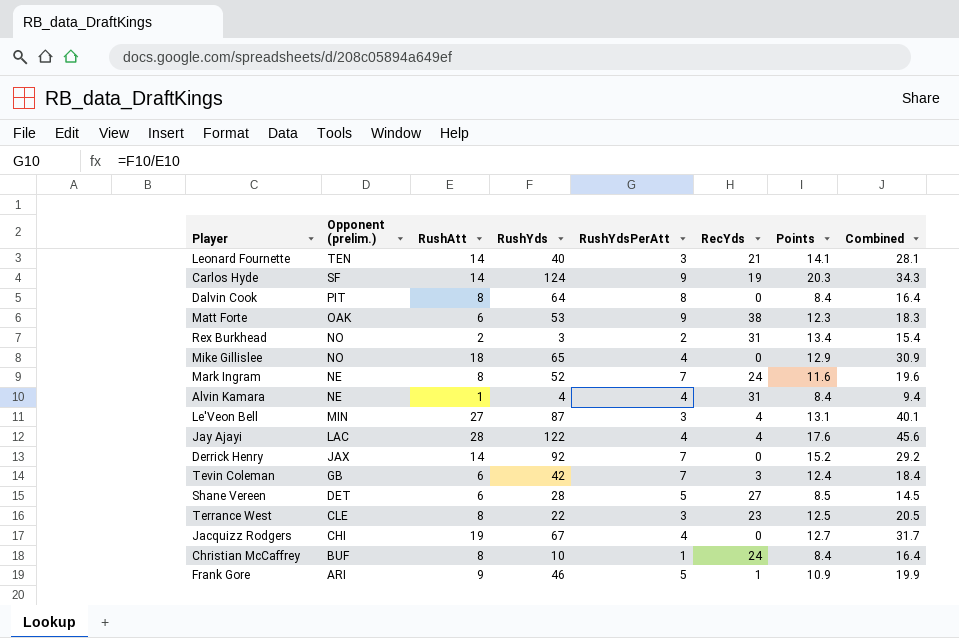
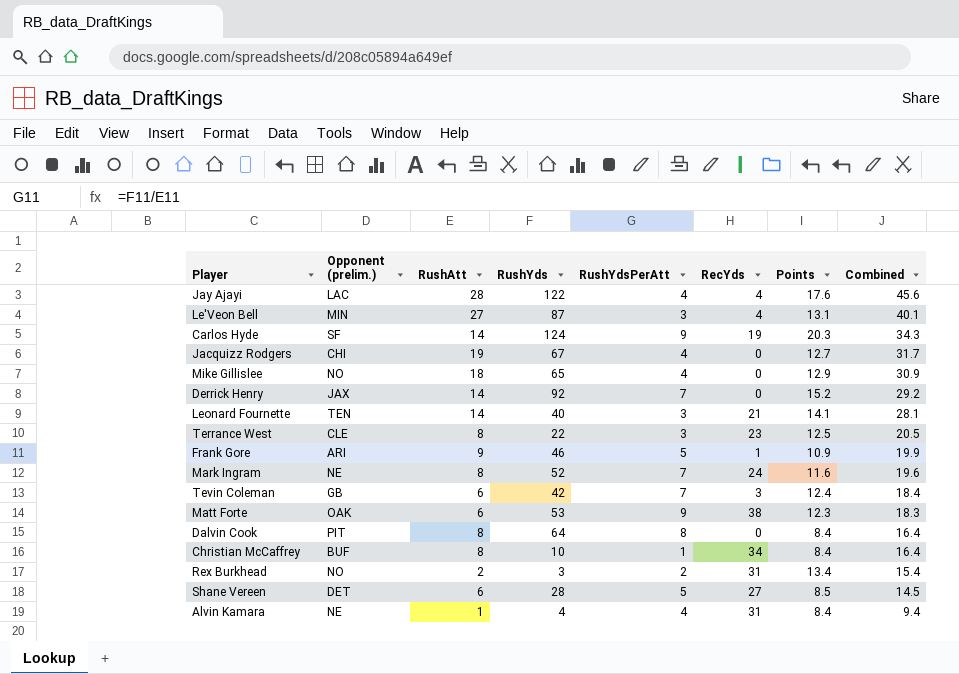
row order: Opponent (prelim.) descending -> Combined descending
Christian McCaffrey | RecYds: 24 -> 34

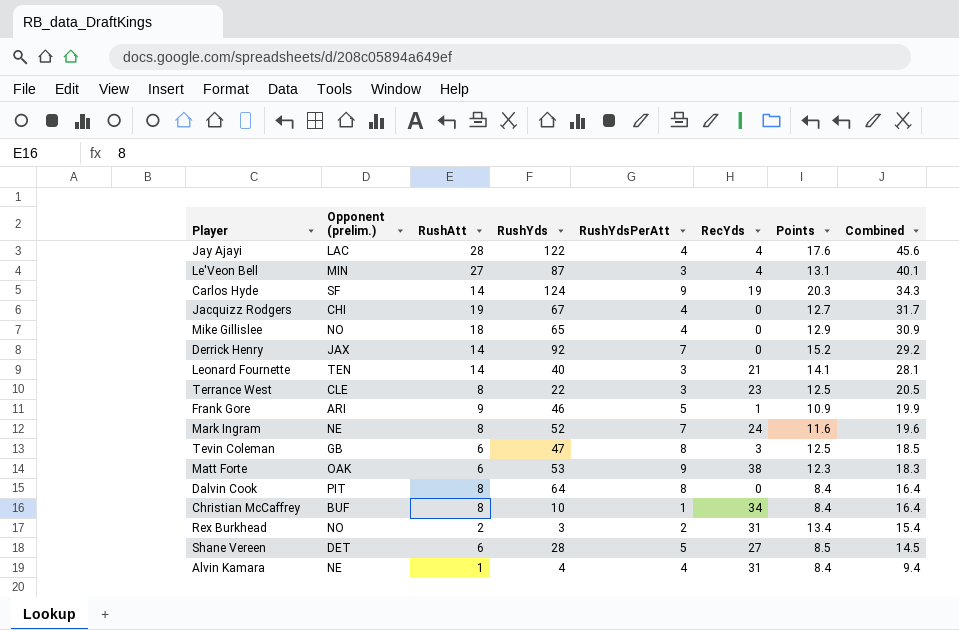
Tevin Coleman | RushYds: 42 -> 47
Tevin Coleman | RushYdsPerAtt: 7 -> 8
Tevin Coleman | Points: 12.4 -> 12.5
Tevin Coleman | Combined: 18.4 -> 18.5

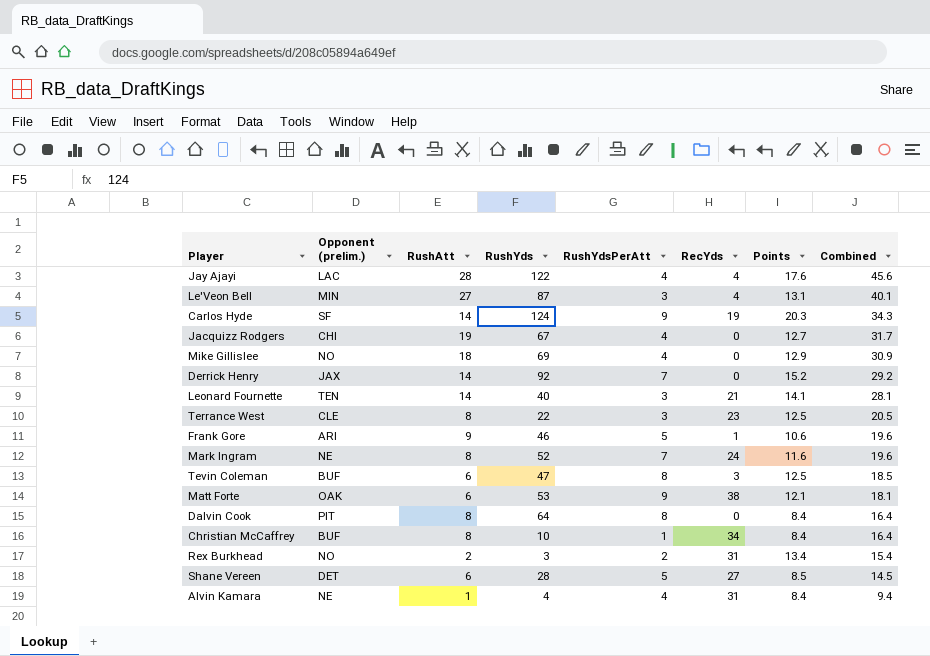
Mike Gillislee | RushYds: 65 -> 69
Frank Gore | Points: 10.9 -> 10.6
Frank Gore | Combined: 19.9 -> 19.6
Tevin Coleman | Opponent (prelim.): GB -> BUF
Matt Forte | Points: 12.3 -> 12.1
Matt Forte | Combined: 18.3 -> 18.1

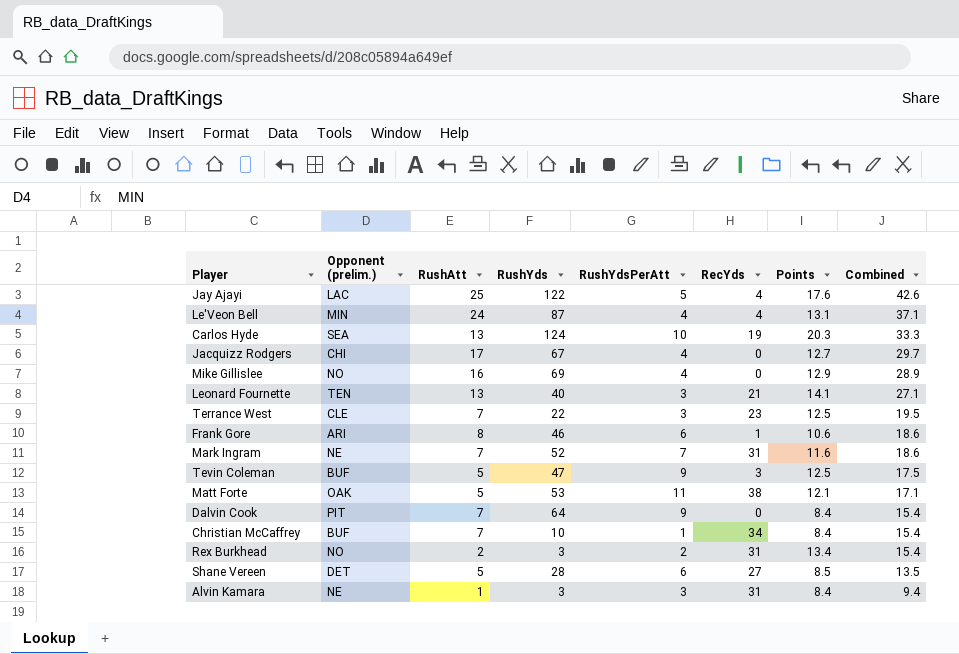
row Derrick Henry: JAX | 14 | 92 | 7 | 0 | 15.2 | 29.2 -> none
Jay Ajayi | RushAtt: 28 -> 25
Jay Ajayi | RushYdsPerAtt: 4 -> 5
Jay Ajayi | Combined: 45.6 -> 42.6
Le'Veon Bell | RushAtt: 27 -> 24
Le'Veon Bell | RushYdsPerAtt: 3 -> 4
Le'Veon Bell | Combined: 40.1 -> 37.1
Carlos Hyde | Opponent (prelim.): SF -> SEA
Carlos Hyde | RushAtt: 14 -> 13
Carlos Hyde | RushYdsPerAtt: 9 -> 10
Carlos Hyde | Combined: 34.3 -> 33.3
Jacquizz Rodgers | RushAtt: 19 -> 17
Jacquizz Rodgers | Combined: 31.7 -> 29.7
Mike Gillislee | RushAtt: 18 -> 16
Mike Gillislee | Combined: 30.9 -> 28.9
Leonard Fournette | RushAtt: 14 -> 13
Leonard Fournette | Combined: 28.1 -> 27.1
Terrance West | RushAtt: 8 -> 7
Terrance West | Combined: 20.5 -> 19.5
Frank Gore | RushAtt: 9 -> 8
Frank Gore | RushYdsPerAtt: 5 -> 6
Frank Gore | Combined: 19.6 -> 18.6
Mark Ingram | RushAtt: 8 -> 7
Mark Ingram | RecYds: 24 -> 31
Mark Ingram | Combined: 19.6 -> 18.6
Tevin Coleman | RushAtt: 6 -> 5
Tevin Coleman | RushYdsPerAtt: 8 -> 9
Tevin Coleman | Combined: 18.5 -> 17.5
Matt Forte | RushAtt: 6 -> 5
Matt Forte | RushYdsPerAtt: 9 -> 11
Matt Forte | Combined: 18.1 -> 17.1
Dalvin Cook | RushAtt: 8 -> 7
Dalvin Cook | RushYdsPerAtt: 8 -> 9
Dalvin Cook | Combined: 16.4 -> 15.4
Christian McCaffrey | RushAtt: 8 -> 7
Christian McCaffrey | Combined: 16.4 -> 15.4
Shane Vereen | RushAtt: 6 -> 5
Shane Vereen | RushYdsPerAtt: 5 -> 6
Shane Vereen | Combined: 14.5 -> 13.5
Alvin Kamara | RushYds: 4 -> 3
Alvin Kamara | RushYdsPerAtt: 4 -> 3

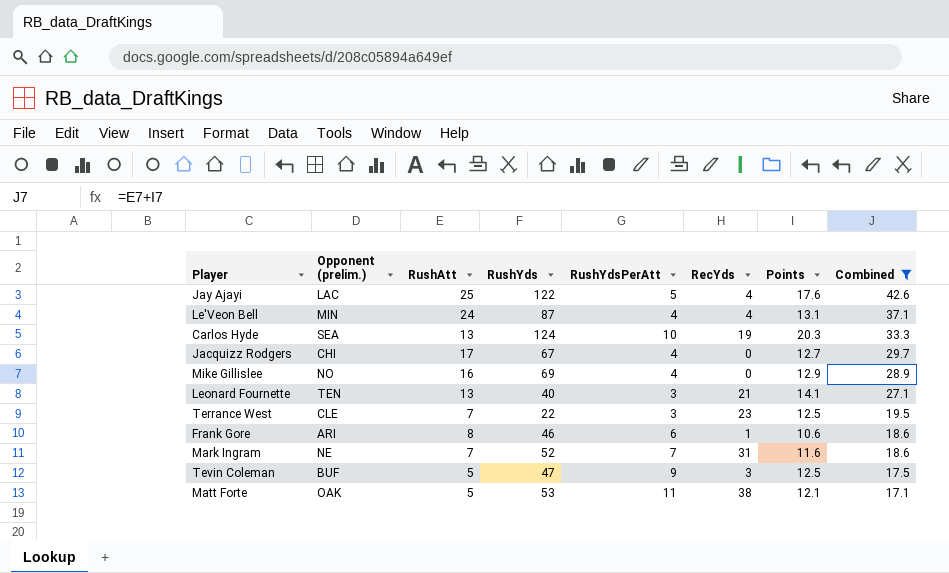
filter: none -> Combined >= 17.1

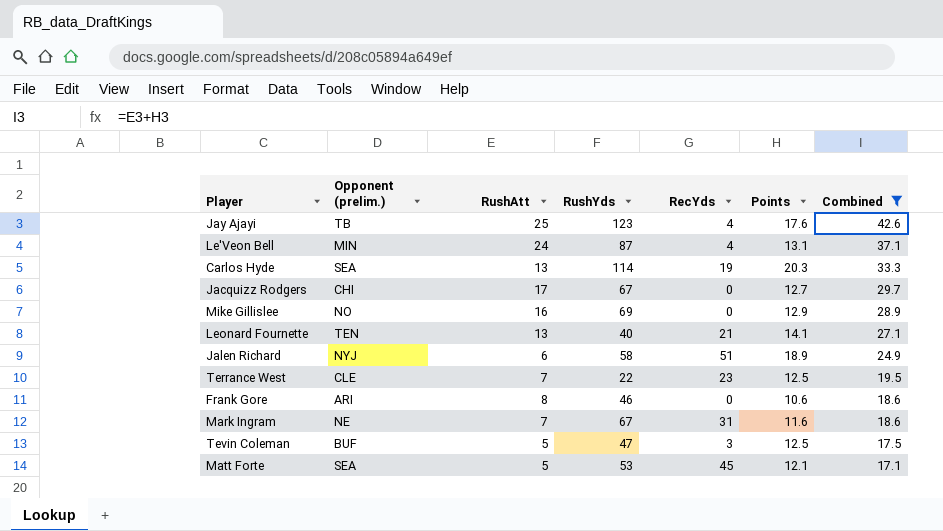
column RushYdsPerAtt | formula: [RushYds] / [RushAtt] -> none
Jay Ajayi | Opponent (prelim.): LAC -> TB
Jay Ajayi | RushYds: 122 -> 123
Carlos Hyde | RushYds: 124 -> 114
row Jalen Richard: none -> NYJ | 6 | 58 | 51 | 18.9 | 24.9
Frank Gore | RecYds: 1 -> 0
Mark Ingram | RushYds: 52 -> 67
Matt Forte | Opponent (prelim.): OAK -> SEA
Matt Forte | RecYds: 38 -> 45

